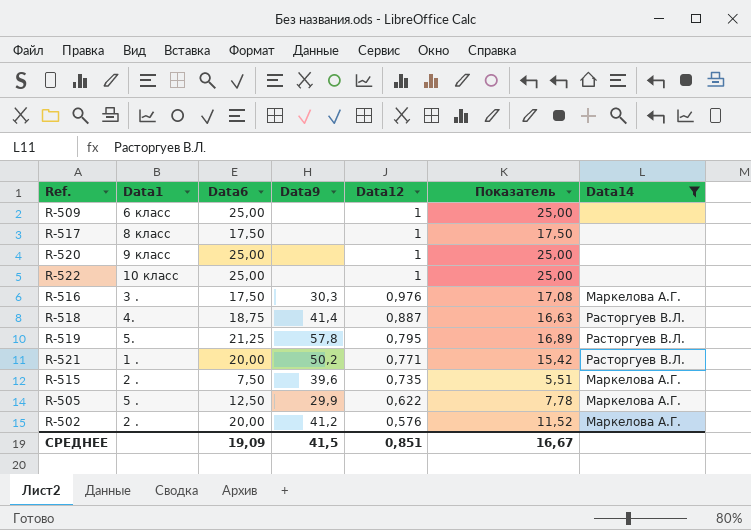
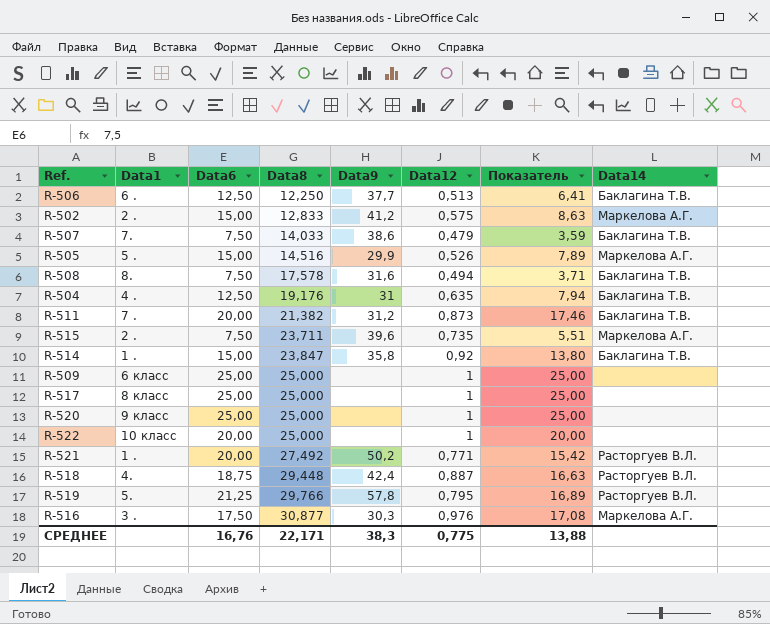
filter: Data14 != Баклагина Т.В. -> none
row order: Data12 descending -> Data8 ascending
column Data8 | position: none -> 4
R-502 | Data6: 20,00 -> 15,00
R-502 | Data12: 0,576 -> 0,575
R-502 | Показатель: 11,52 -> 8,63
R-505 | Data6: 12,50 -> 15,00
R-505 | Data12: 0,622 -> 0,526
R-505 | Показатель: 7,78 -> 7,89
R-517 | Data6: 17,50 -> 25,00
R-517 | Показатель: 17,50 -> 25,00
R-522 | Data6: 25,00 -> 20,00
R-522 | Показатель: 25,00 -> 20,00
R-518 | Data9: 41,4 -> 42,4
СРЕДНЕЕ | Data6: 19,09 -> 16,76
СРЕДНЕЕ | Data9: 41,5 -> 38,3
СРЕДНЕЕ | Data12: 0,851 -> 0,775
СРЕДНЕЕ | Показатель: 16,67 -> 13,88

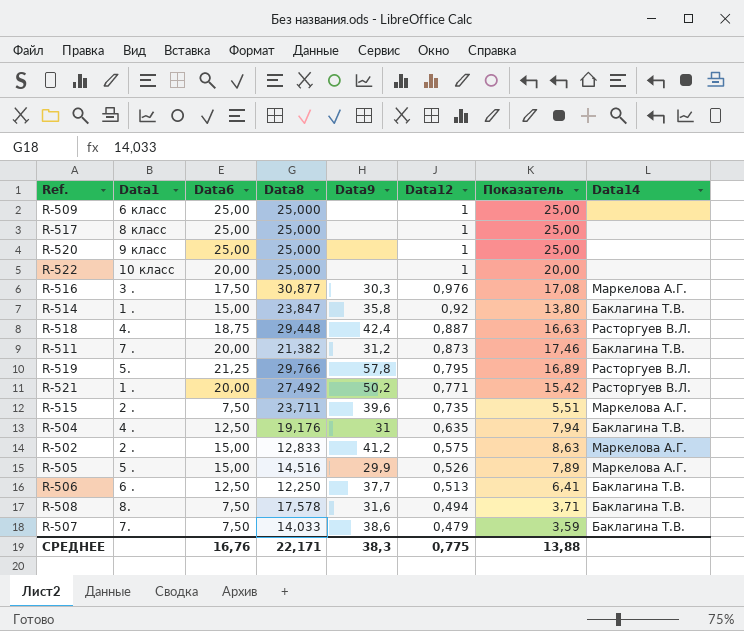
row order: Data8 ascending -> Data12 descending

